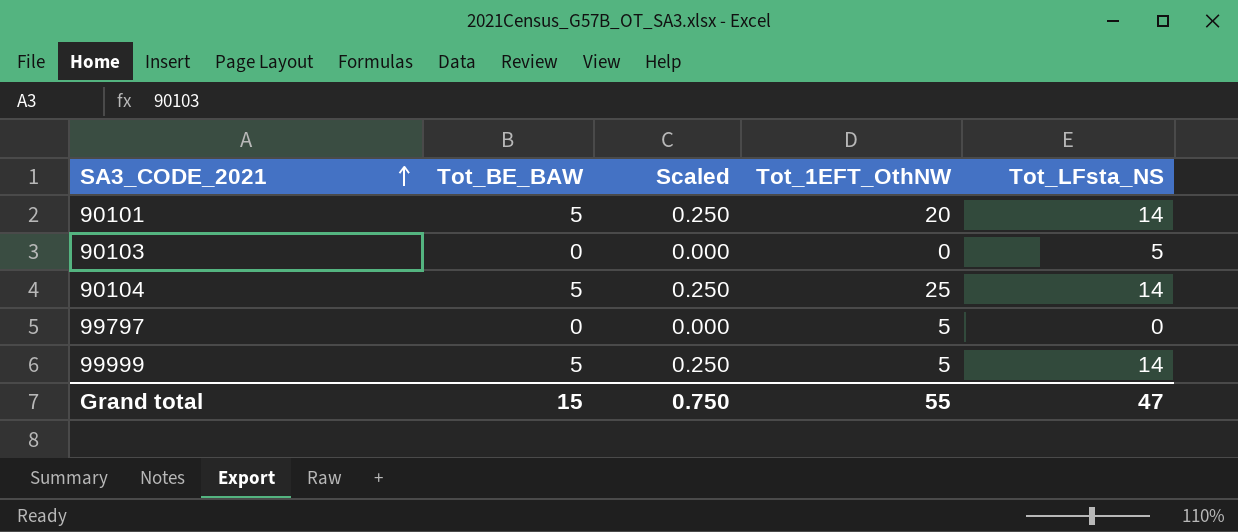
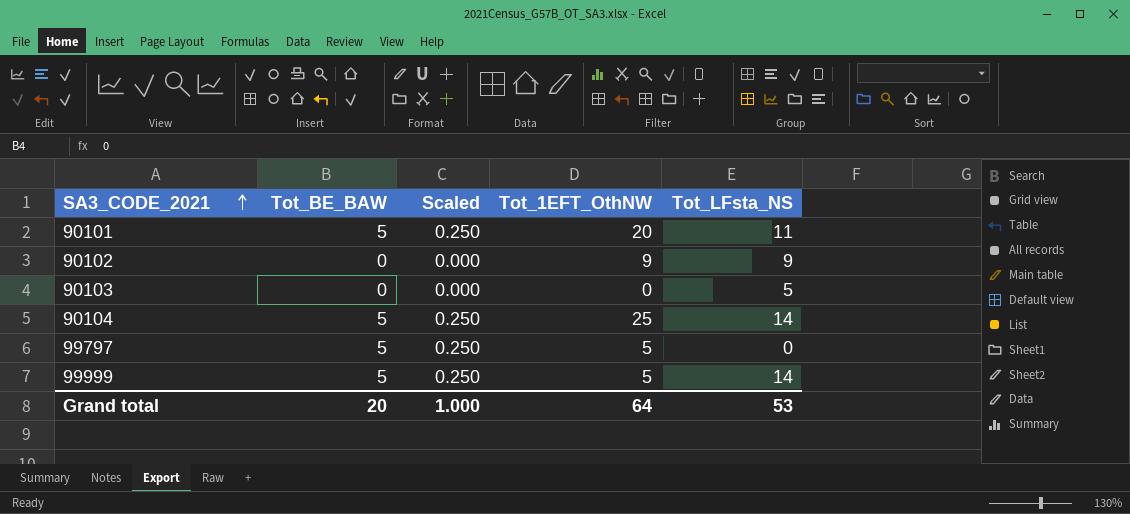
90101 | Tot_LFsta_NS: 14 -> 11
row 90102: none -> 0 | 0.000 | 9 | 9
99797 | Tot_BE_BAW: 0 -> 5
99797 | Scaled: 0.000 -> 0.250
Grand total | Tot_BE_BAW: 15 -> 20
Grand total | Scaled: 0.750 -> 1.000
Grand total | Tot_1EFT_OthNW: 55 -> 64
Grand total | Tot_LFsta_NS: 47 -> 53

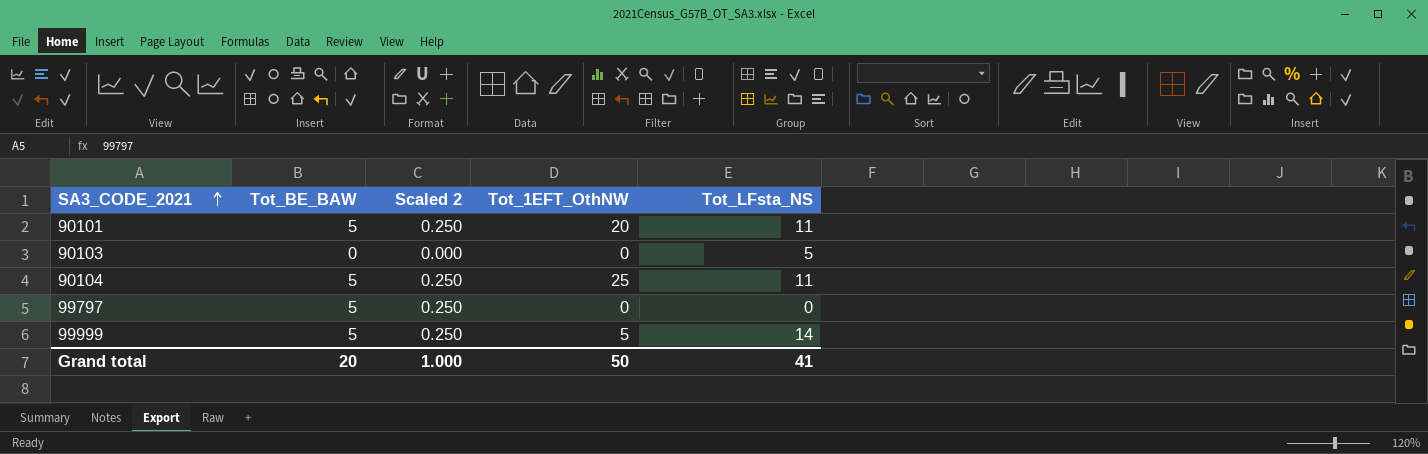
column name: Scaled -> Scaled 2
row 90102: 0 | 0.000 | 9 | 9 -> none
90104 | Tot_LFsta_NS: 14 -> 11
99797 | Tot_1EFT_OthNW: 5 -> 0
Grand total | Tot_1EFT_OthNW: 64 -> 50
Grand total | Tot_LFsta_NS: 53 -> 41

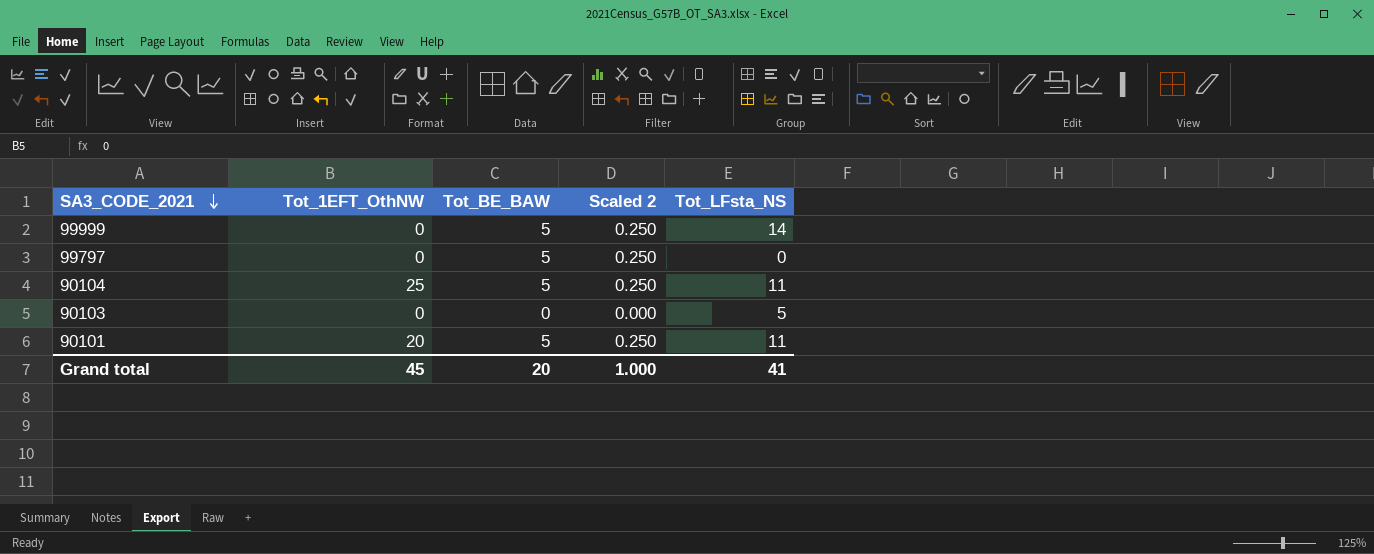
row order: SA3_CODE_2021 ascending -> SA3_CODE_2021 descending
column Tot_1EFT_OthNW | position: 4 -> 2
99999 | Tot_1EFT_OthNW: 5 -> 0
Grand total | Tot_1EFT_OthNW: 50 -> 45

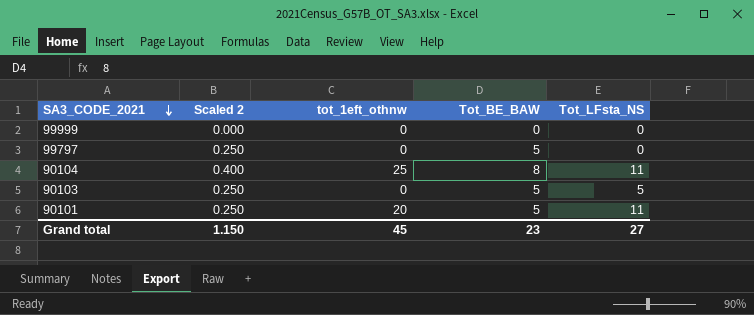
column Scaled 2 | position: 4 -> 2
column name: Tot_1EFT_OthNW -> tot_1eft_othnw
99999 | Scaled 2: 0.250 -> 0.000
99999 | Tot_BE_BAW: 5 -> 0
99999 | Tot_LFsta_NS: 14 -> 0
90104 | Scaled 2: 0.250 -> 0.400
90104 | Tot_BE_BAW: 5 -> 8
90103 | Scaled 2: 0.000 -> 0.250
90103 | Tot_BE_BAW: 0 -> 5
Grand total | Scaled 2: 1.000 -> 1.150
Grand total | Tot_BE_BAW: 20 -> 23
Grand total | Tot_LFsta_NS: 41 -> 27

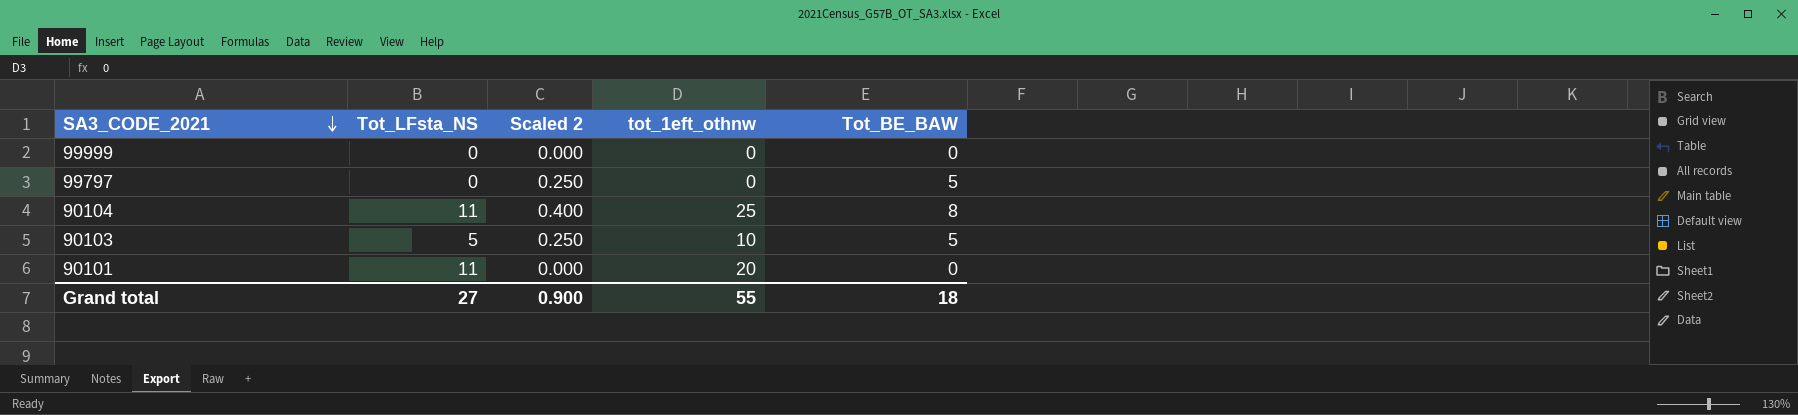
column Tot_LFsta_NS | position: 5 -> 2
90103 | tot_1eft_othnw: 0 -> 10
90101 | Scaled 2: 0.250 -> 0.000
90101 | Tot_BE_BAW: 5 -> 0
Grand total | Scaled 2: 1.150 -> 0.900
Grand total | tot_1eft_othnw: 45 -> 55
Grand total | Tot_BE_BAW: 23 -> 18

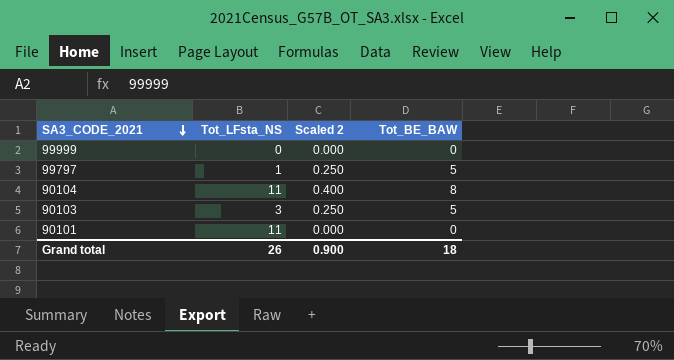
column tot_1eft_othnw | position: 4 -> none
99797 | Tot_LFsta_NS: 0 -> 1
90103 | Tot_LFsta_NS: 5 -> 3
Grand total | Tot_LFsta_NS: 27 -> 26

